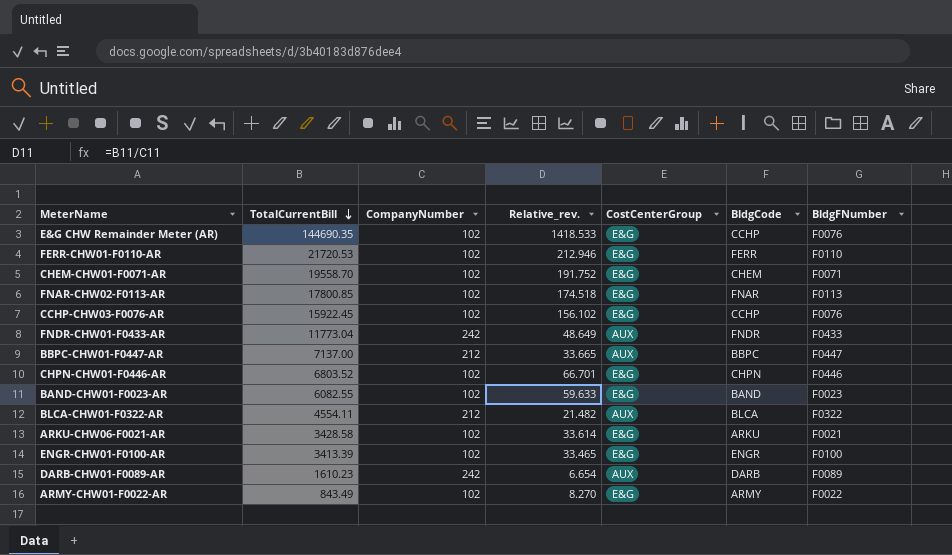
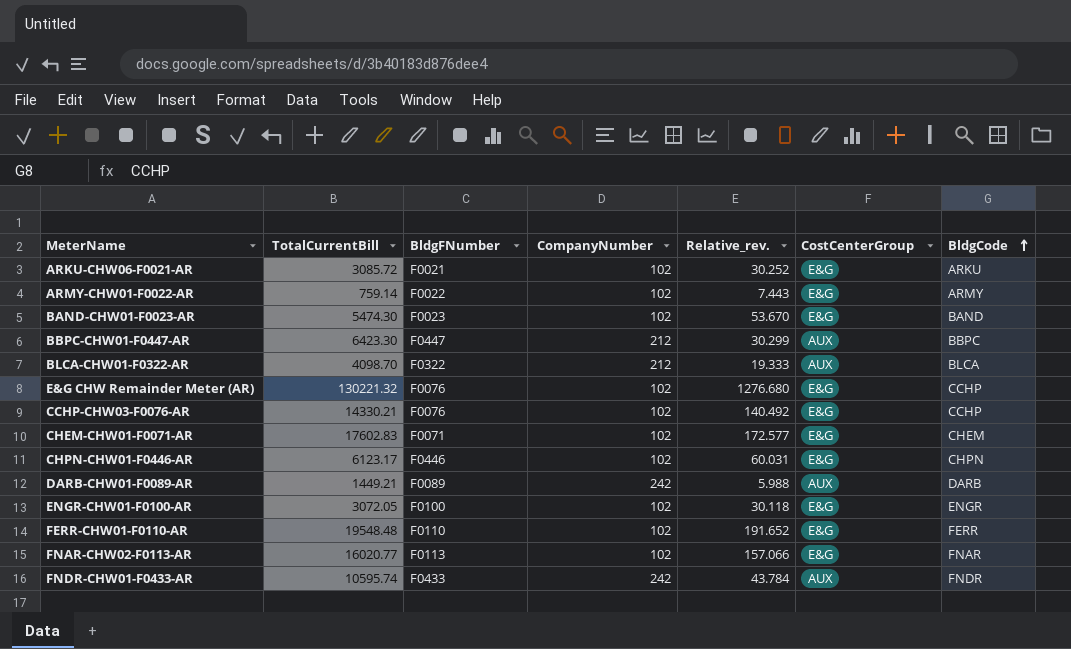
row order: TotalCurrentBill descending -> BldgCode ascending
column BldgFNumber | position: 7 -> 3
ARKU-CHW06-F0021-AR | TotalCurrentBill: 3428.58 -> 3085.72
ARKU-CHW06-F0021-AR | Relative_rev.: 33.614 -> 30.252
ARMY-CHW01-F0022-AR | TotalCurrentBill: 843.49 -> 759.14
ARMY-CHW01-F0022-AR | Relative_rev.: 8.270 -> 7.443
BAND-CHW01-F0023-AR | TotalCurrentBill: 6082.55 -> 5474.30
BAND-CHW01-F0023-AR | Relative_rev.: 59.633 -> 53.670
BBPC-CHW01-F0447-AR | TotalCurrentBill: 7137.00 -> 6423.30
BBPC-CHW01-F0447-AR | Relative_rev.: 33.665 -> 30.299
BLCA-CHW01-F0322-AR | TotalCurrentBill: 4554.11 -> 4098.70
BLCA-CHW01-F0322-AR | Relative_rev.: 21.482 -> 19.333
E&G CHW Remainder Meter (AR) | TotalCurrentBill: 144690.35 -> 130221.32
E&G CHW Remainder Meter (AR) | Relative_rev.: 1418.533 -> 1276.680
CCHP-CHW03-F0076-AR | TotalCurrentBill: 15922.45 -> 14330.21
CCHP-CHW03-F0076-AR | Relative_rev.: 156.102 -> 140.492
CHEM-CHW01-F0071-AR | TotalCurrentBill: 19558.70 -> 17602.83
CHEM-CHW01-F0071-AR | Relative_rev.: 191.752 -> 172.577
CHPN-CHW01-F0446-AR | TotalCurrentBill: 6803.52 -> 6123.17
CHPN-CHW01-F0446-AR | Relative_rev.: 66.701 -> 60.031
DARB-CHW01-F0089-AR | TotalCurrentBill: 1610.23 -> 1449.21
DARB-CHW01-F0089-AR | Relative_rev.: 6.654 -> 5.988
ENGR-CHW01-F0100-AR | TotalCurrentBill: 3413.39 -> 3072.05
ENGR-CHW01-F0100-AR | Relative_rev.: 33.465 -> 30.118
FERR-CHW01-F0110-AR | TotalCurrentBill: 21720.53 -> 19548.48
FERR-CHW01-F0110-AR | Relative_rev.: 212.946 -> 191.652
FNAR-CHW02-F0113-AR | TotalCurrentBill: 17800.85 -> 16020.77
FNAR-CHW02-F0113-AR | Relative_rev.: 174.518 -> 157.066
FNDR-CHW01-F0433-AR | TotalCurrentBill: 11773.04 -> 10595.74
FNDR-CHW01-F0433-AR | Relative_rev.: 48.649 -> 43.784

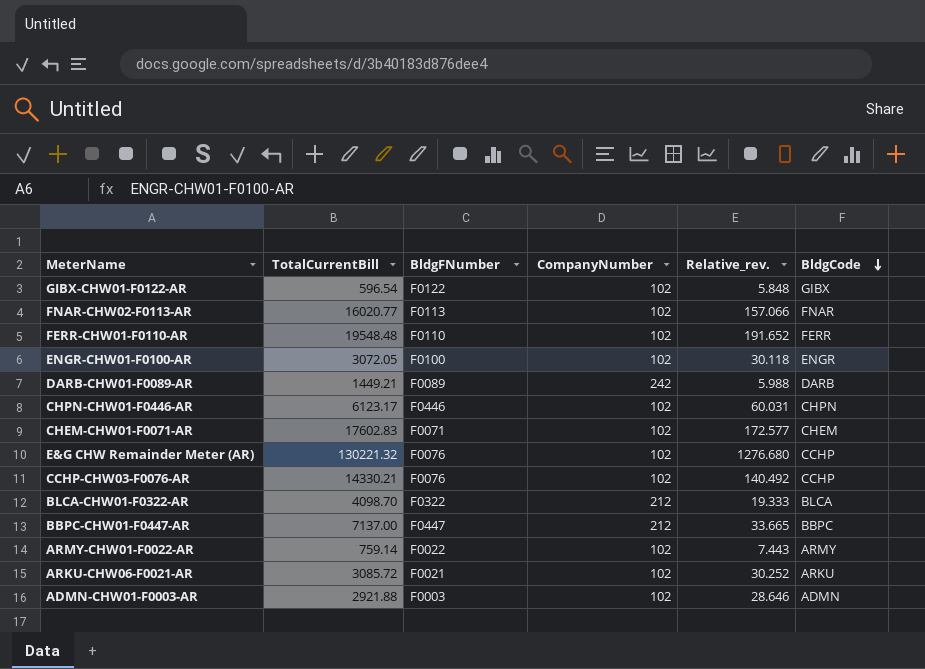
row order: BldgCode ascending -> BldgCode descending
column CostCenterGroup | position: 6 -> none
row BAND-CHW01-F0023-AR: 5474.30 | F0023 | 102 | 53.670 | E&G | BAND -> none
row FNDR-CHW01-F0433-AR: 10595.74 | F0433 | 242 | 43.784 | AUX | FNDR -> none
row GIBX-CHW01-F0122-AR: none -> 596.54 | F0122 | 102 | 5.848 | GIBX
BBPC-CHW01-F0447-AR | TotalCurrentBill: 6423.30 -> 7137.00
BBPC-CHW01-F0447-AR | Relative_rev.: 30.299 -> 33.665
row ADMN-CHW01-F0003-AR: none -> 2921.88 | F0003 | 102 | 28.646 | ADMN

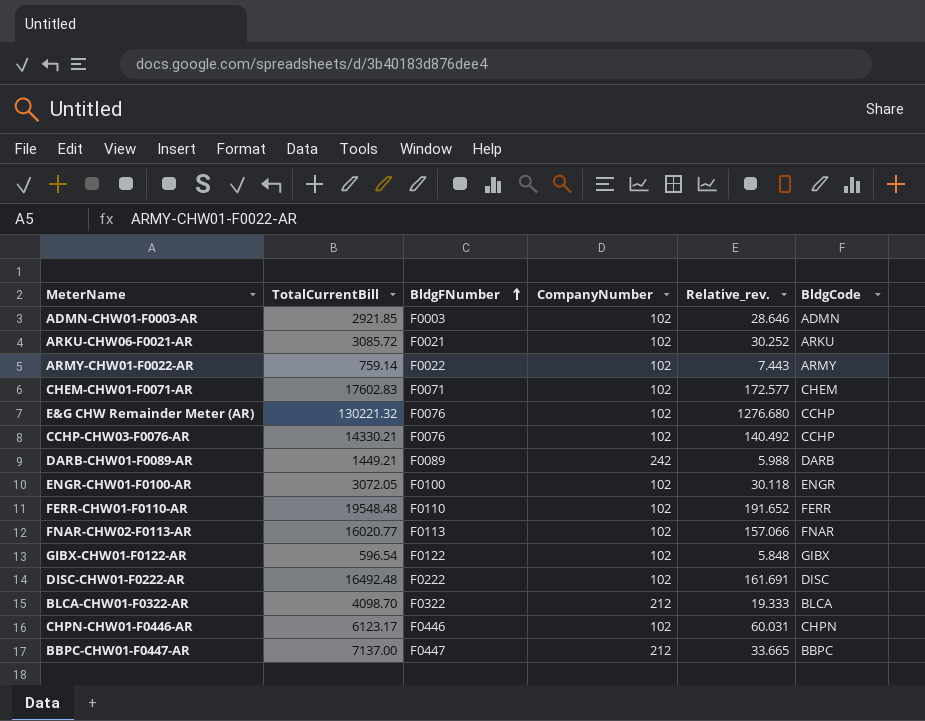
row order: BldgCode descending -> BldgFNumber ascending
ADMN-CHW01-F0003-AR | TotalCurrentBill: 2921.88 -> 2921.85
row DISC-CHW01-F0222-AR: none -> 16492.48 | F0222 | 102 | 161.691 | DISC

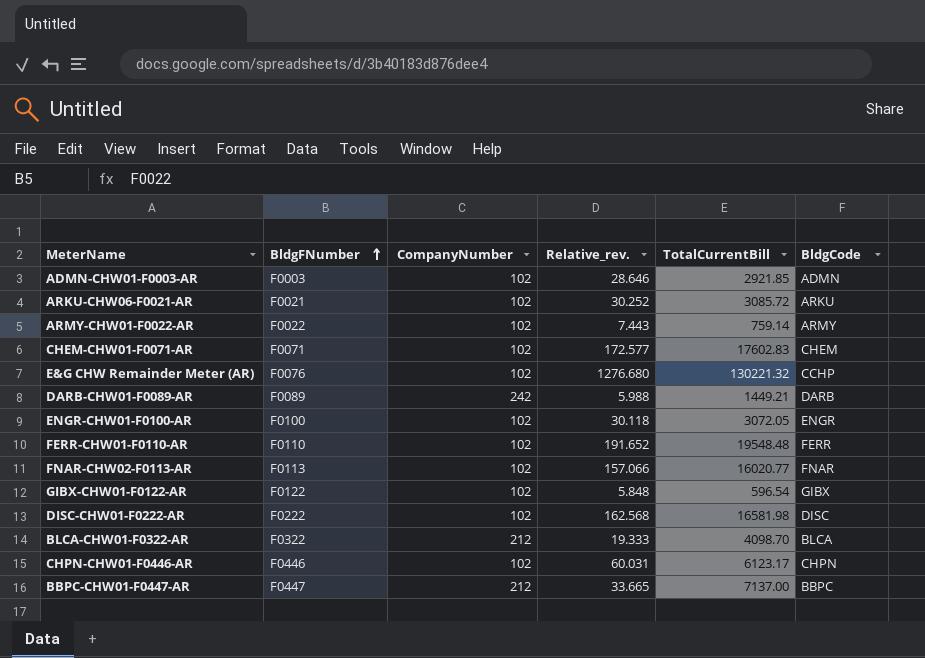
column TotalCurrentBill | position: 2 -> 5
row CCHP-CHW03-F0076-AR: 14330.21 | F0076 | 102 | 140.492 | CCHP -> none
DISC-CHW01-F0222-AR | Relative_rev.: 161.691 -> 162.568
DISC-CHW01-F0222-AR | TotalCurrentBill: 16492.48 -> 16581.98

